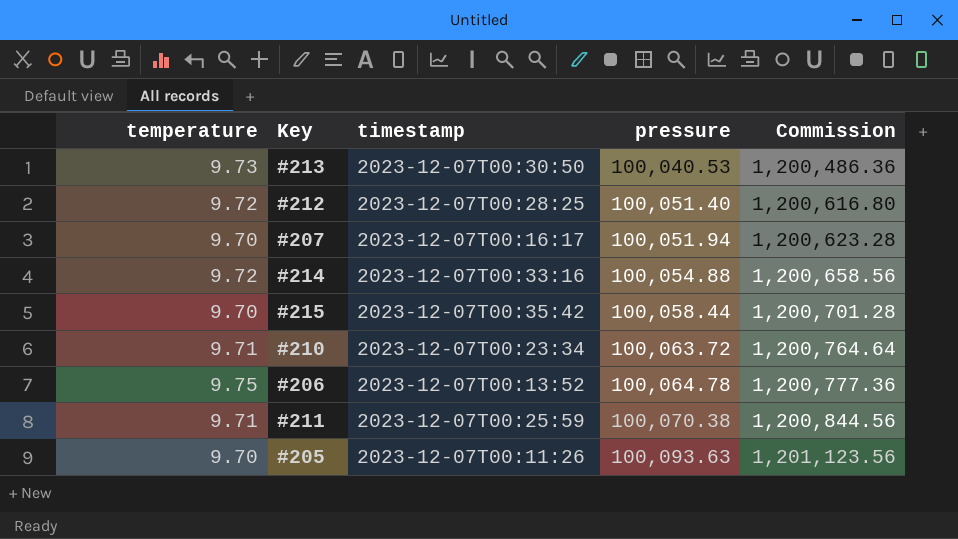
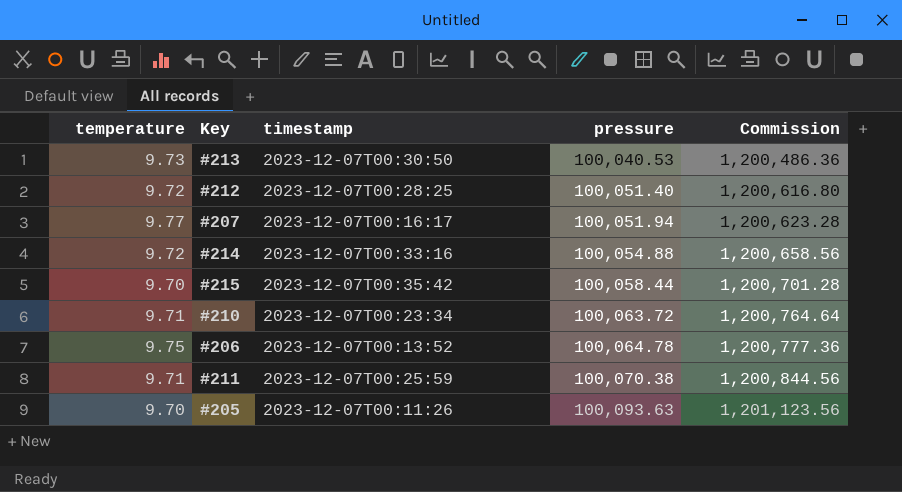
#207 | temperature: 9.70 -> 9.77

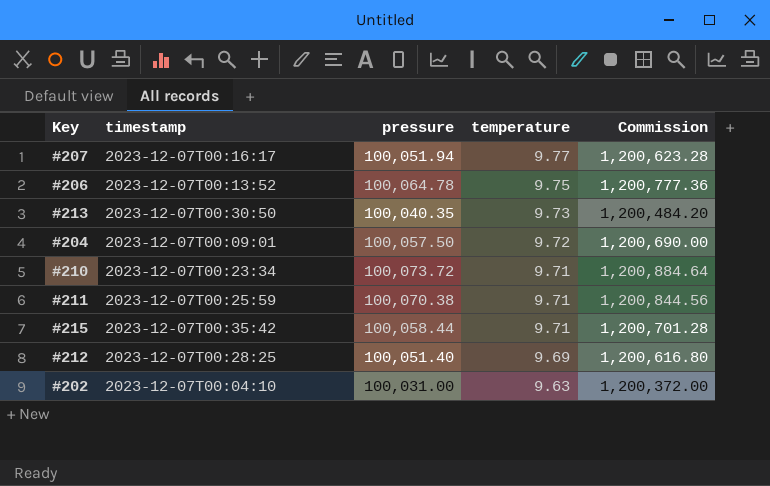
row order: pressure ascending -> temperature descending
column temperature | position: 1 -> 4
row #214: 9.72 | 2023-12-07T00:33:16 | 100,054.88 | 1,200,658.56 -> none
row #205: 9.70 | 2023-12-07T00:11:26 | 100,093.63 | 1,201,123.56 -> none
#213 | pressure: 100,040.53 -> 100,040.35
#213 | Commission: 1,200,486.36 -> 1,200,484.20
row #204: none -> 2023-12-07T00:09:01 | 100,057.50 | 9.72 | 1,200,690.00
#210 | pressure: 100,063.72 -> 100,073.72
#210 | Commission: 1,200,764.64 -> 1,200,884.64
#215 | temperature: 9.70 -> 9.71
#212 | temperature: 9.72 -> 9.69
row #202: none -> 2023-12-07T00:04:10 | 100,031.00 | 9.63 | 1,200,372.00

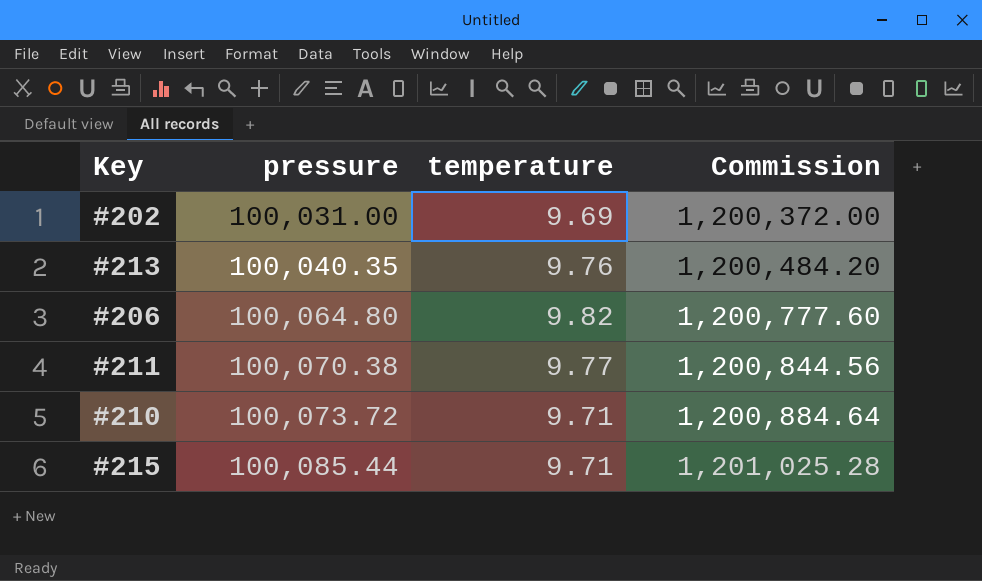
row order: temperature descending -> pressure ascending
column timestamp | position: 2 -> none
row #207: 2023-12-07T00:16:17 | 100,051.94 | 9.77 | 1,200,623.28 -> none
row #204: 2023-12-07T00:09:01 | 100,057.50 | 9.72 | 1,200,690.00 -> none
row #212: 2023-12-07T00:28:25 | 100,051.40 | 9.69 | 1,200,616.80 -> none
#202 | temperature: 9.63 -> 9.69
#213 | temperature: 9.73 -> 9.76
#206 | pressure: 100,064.78 -> 100,064.80
#206 | temperature: 9.75 -> 9.82
#206 | Commission: 1,200,777.36 -> 1,200,777.60
#211 | temperature: 9.71 -> 9.77
#215 | pressure: 100,058.44 -> 100,085.44
#215 | Commission: 1,200,701.28 -> 1,201,025.28

